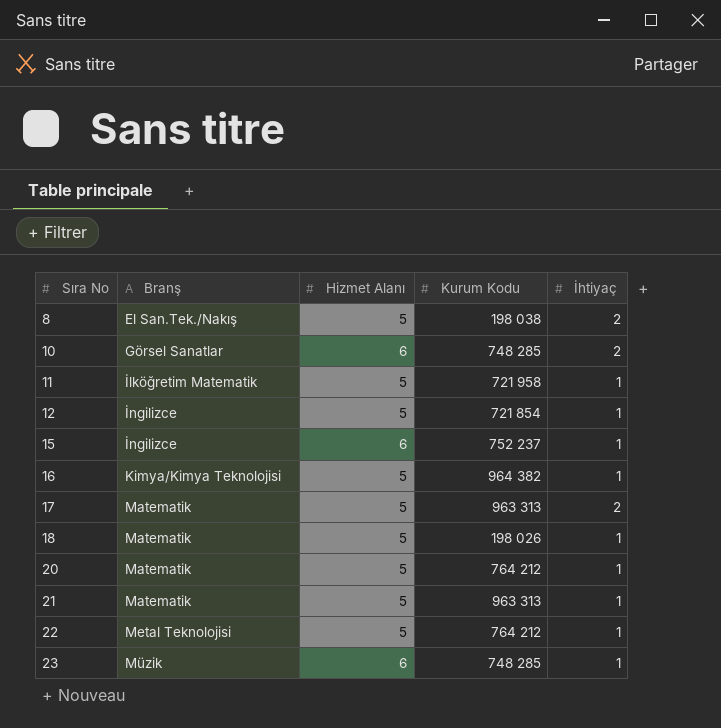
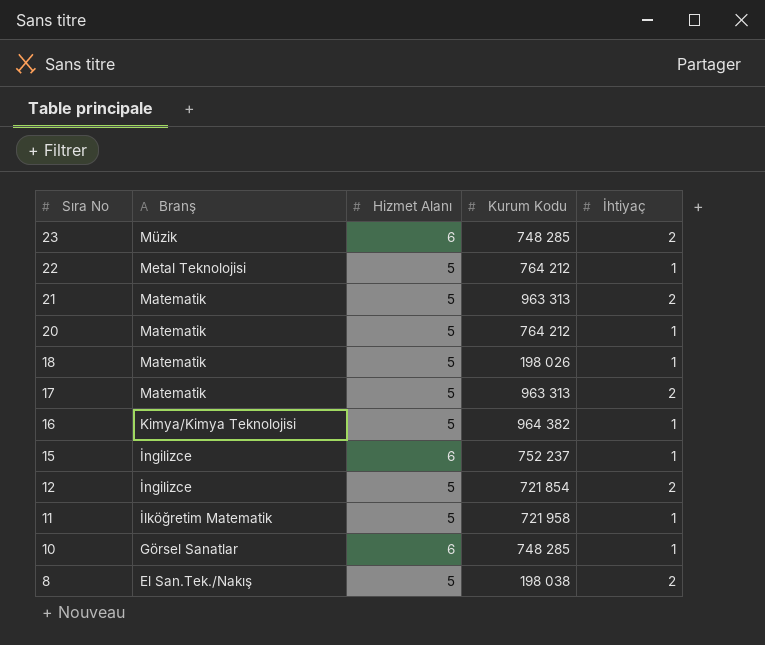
row order: Sıra No ascending -> Sıra No descending
23 | İhtiyaç: 1 -> 2
21 | İhtiyaç: 1 -> 2
12 | İhtiyaç: 1 -> 2
10 | İhtiyaç: 2 -> 1

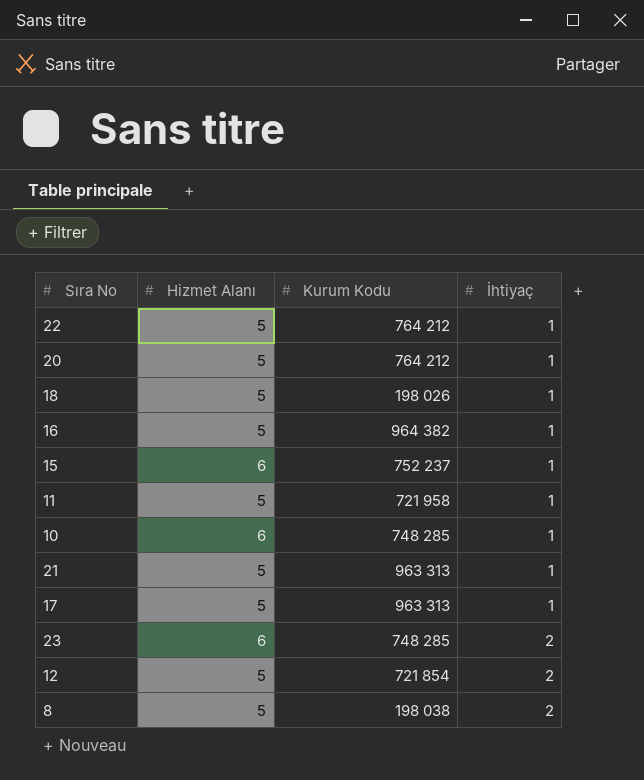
row order: Sıra No descending -> İhtiyaç ascending
column Branş | position: 2 -> none
21 | İhtiyaç: 2 -> 1
17 | İhtiyaç: 2 -> 1

